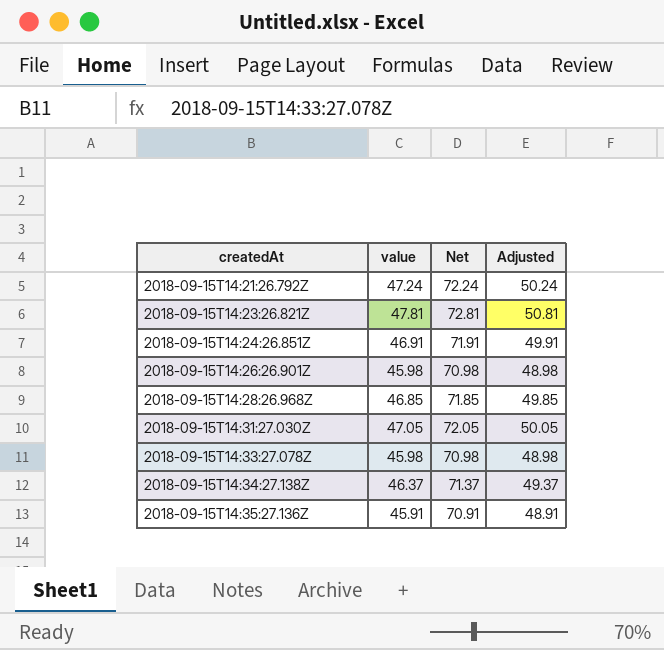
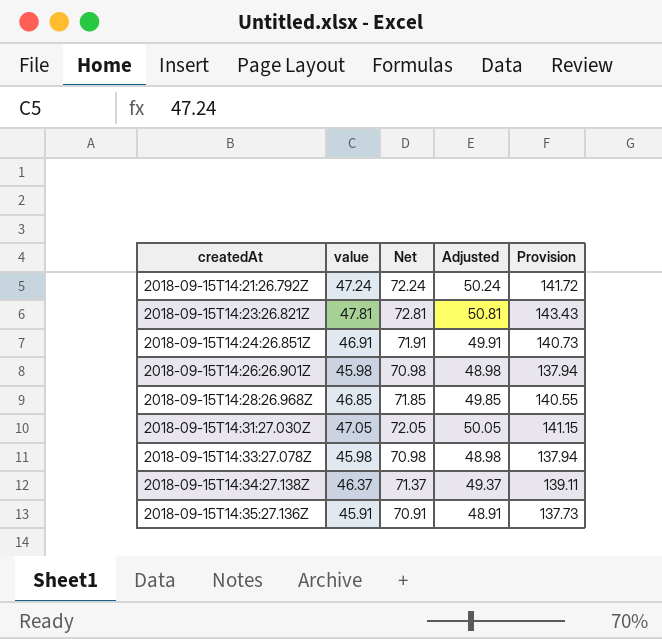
column Provision | formula: none -> [value] * 3

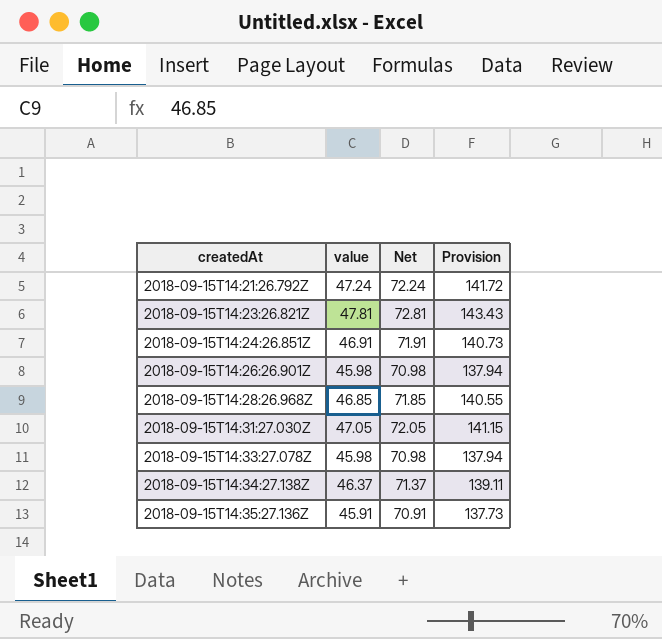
column Adjusted | formula: [value] + 3 -> none

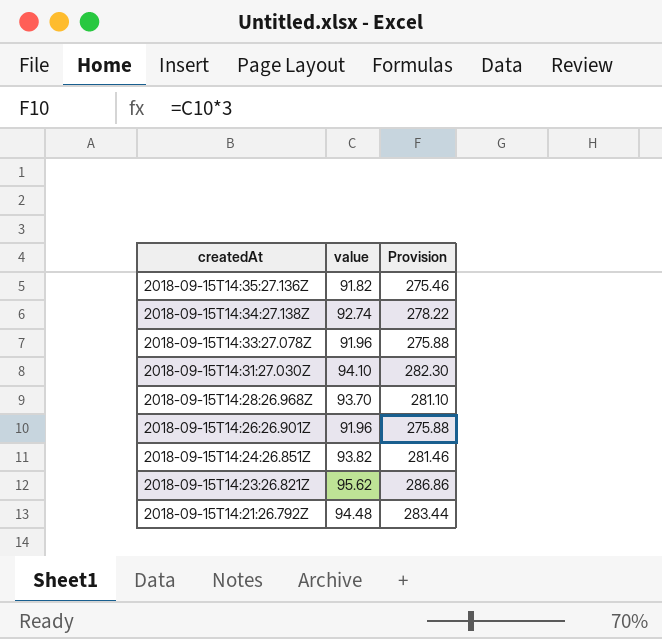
row order: createdAt ascending -> createdAt descending
column Net | formula: [value] + 25 -> none
2018-09-15T14:35:27.136Z | value: 45.91 -> 91.82
2018-09-15T14:35:27.136Z | Provision: 137.73 -> 275.46
2018-09-15T14:34:27.138Z | value: 46.37 -> 92.74
2018-09-15T14:34:27.138Z | Provision: 139.11 -> 278.22
2018-09-15T14:33:27.078Z | value: 45.98 -> 91.96
2018-09-15T14:33:27.078Z | Provision: 137.94 -> 275.88
2018-09-15T14:31:27.030Z | value: 47.05 -> 94.10
2018-09-15T14:31:27.030Z | Provision: 141.15 -> 282.30
2018-09-15T14:28:26.968Z | value: 46.85 -> 93.70
2018-09-15T14:28:26.968Z | Provision: 140.55 -> 281.10
2018-09-15T14:26:26.901Z | value: 45.98 -> 91.96
2018-09-15T14:26:26.901Z | Provision: 137.94 -> 275.88
2018-09-15T14:24:26.851Z | value: 46.91 -> 93.82
2018-09-15T14:24:26.851Z | Provision: 140.73 -> 281.46
2018-09-15T14:23:26.821Z | value: 47.81 -> 95.62
2018-09-15T14:23:26.821Z | Provision: 143.43 -> 286.86
2018-09-15T14:21:26.792Z | value: 47.24 -> 94.48
2018-09-15T14:21:26.792Z | Provision: 141.72 -> 283.44

